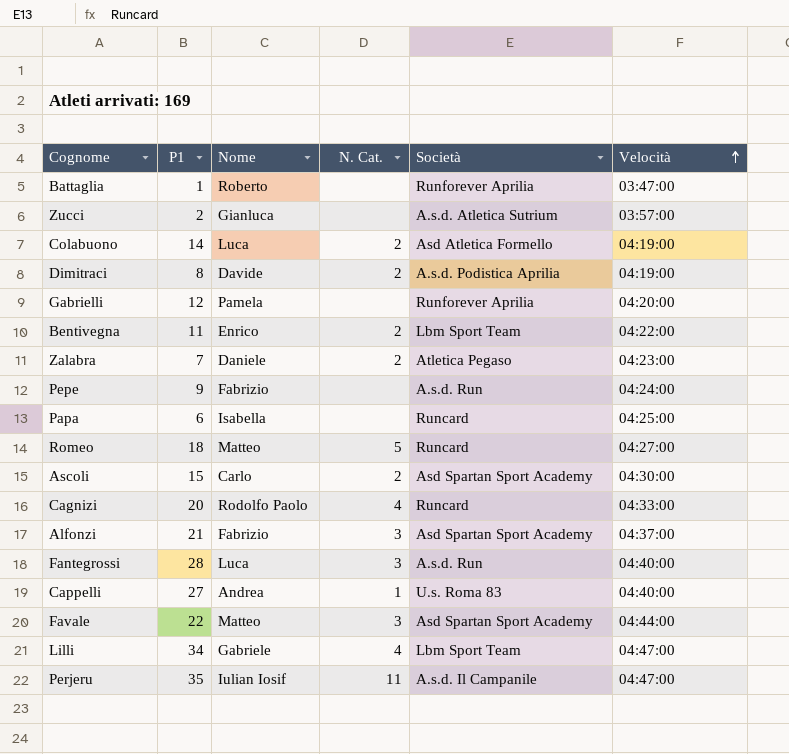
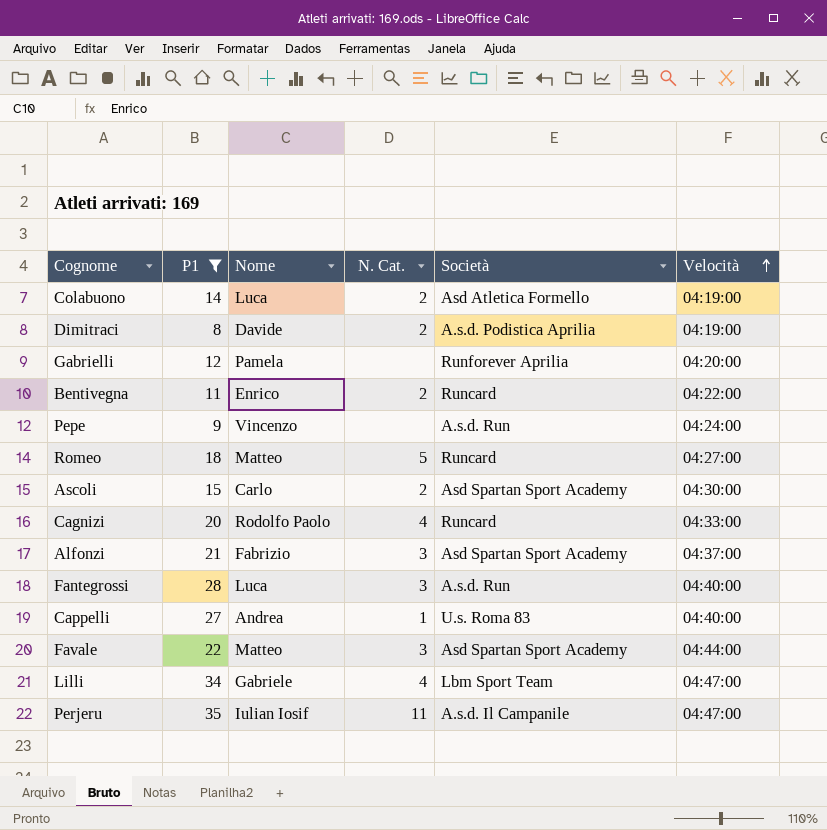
filter: none -> P1 >= 8
Bentivegna | Società: Lbm Sport Team -> Runcard
Pepe | Nome: Fabrizio -> Vincenzo

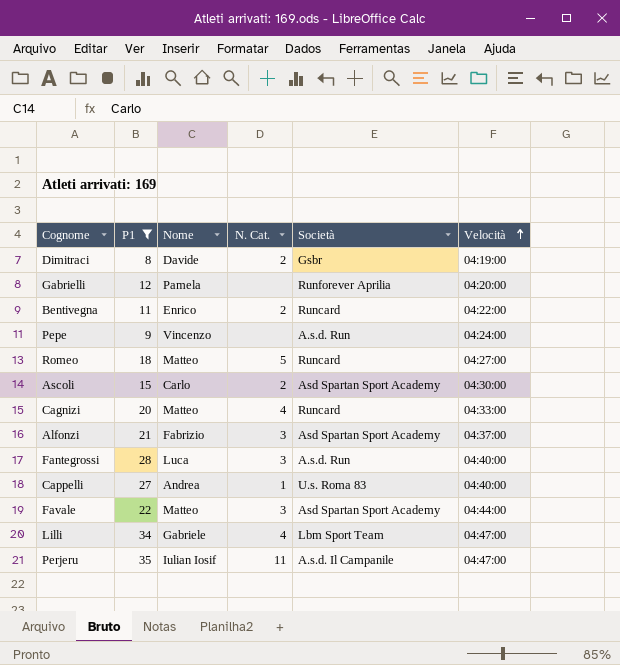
row Colabuono: 14 | Luca | 2 | Asd Atletica Formello | 04:19:00 -> none
Dimitraci | Società: A.s.d. Podistica Aprilia -> Gsbr
Cagnizi | Nome: Rodolfo Paolo -> Matteo

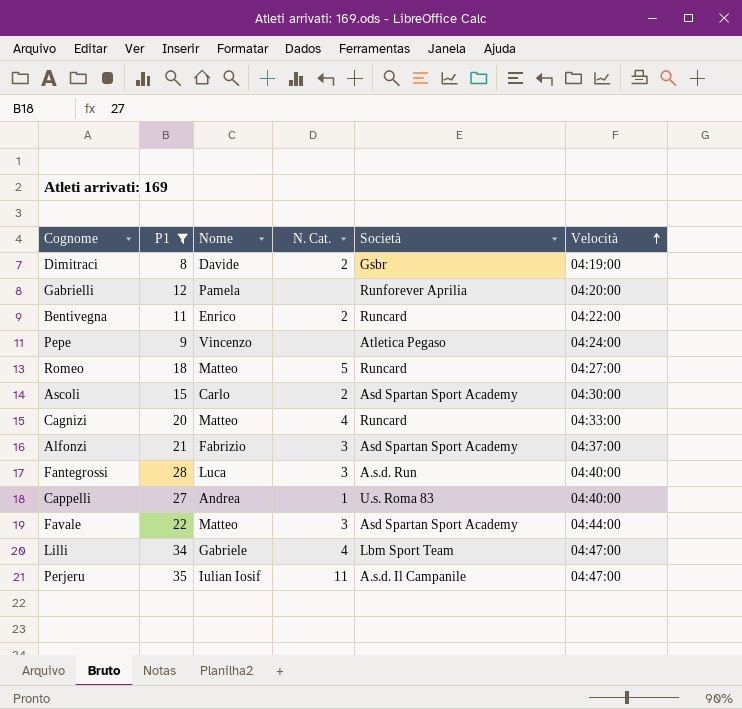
Pepe | Società: A.s.d. Run -> Atletica Pegaso

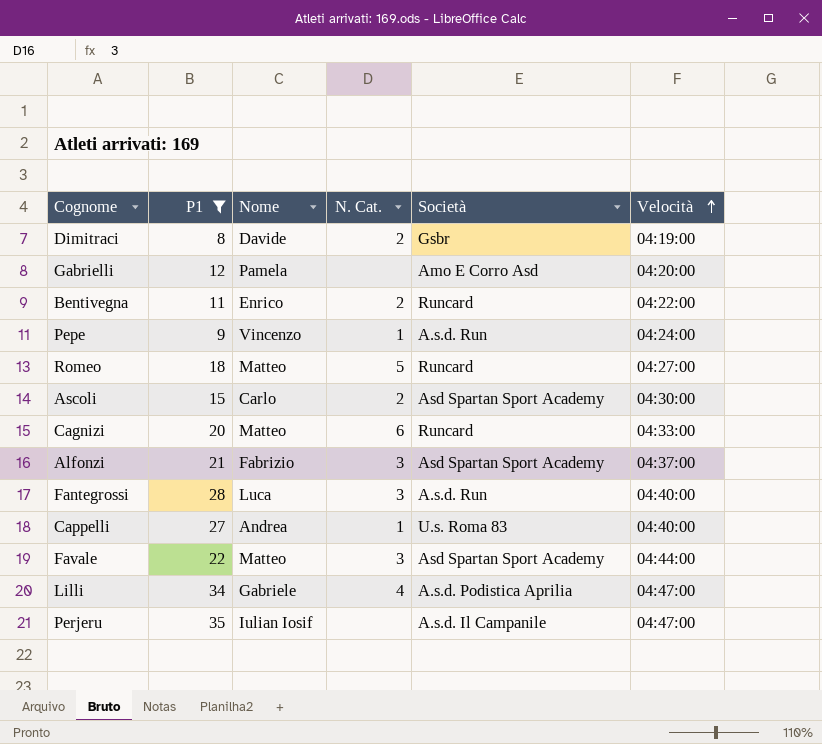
Gabrielli | Società: Runforever Aprilia -> Amo E Corro Asd
Pepe | N. Cat.: none -> 1
Pepe | Società: Atletica Pegaso -> A.s.d. Run
Cagnizi | N. Cat.: 4 -> 6
Lilli | Società: Lbm Sport Team -> A.s.d. Podistica Aprilia
Perjeru | N. Cat.: 11 -> none

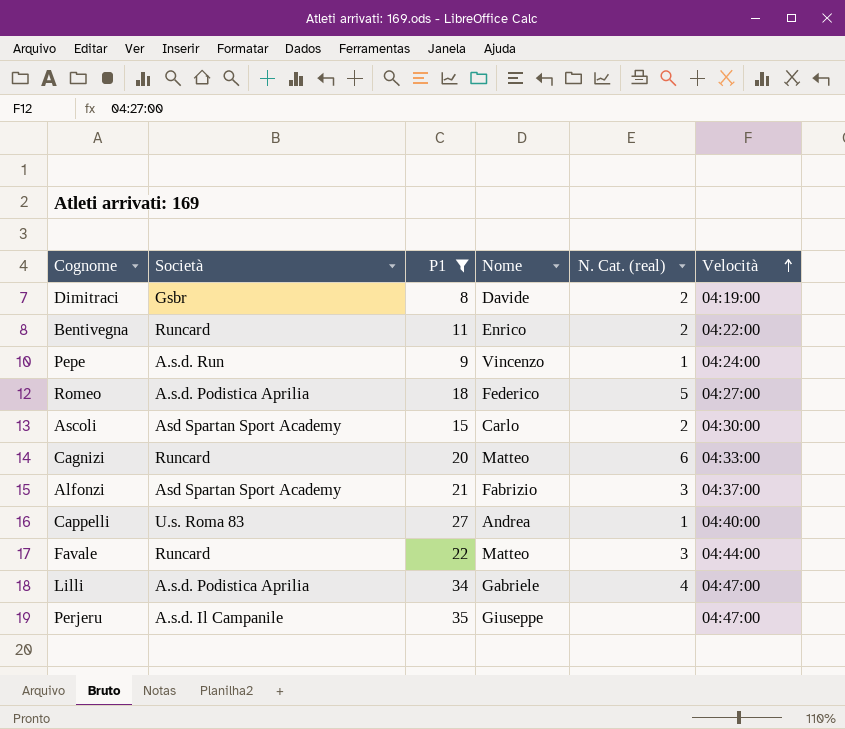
column Società | position: 5 -> 2
column name: N. Cat. -> N. Cat. (real)
row Gabrielli: 12 | Pamela | none | Amo E Corro Asd | 04:20:00 -> none
row Fantegrossi: 28 | Luca | 3 | A.s.d. Run | 04:40:00 -> none
Romeo | Società: Runcard -> A.s.d. Podistica Aprilia
Romeo | Nome: Matteo -> Federico
Favale | Società: Asd Spartan Sport Academy -> Runcard
Perjeru | Nome: Iulian Iosif -> Giuseppe

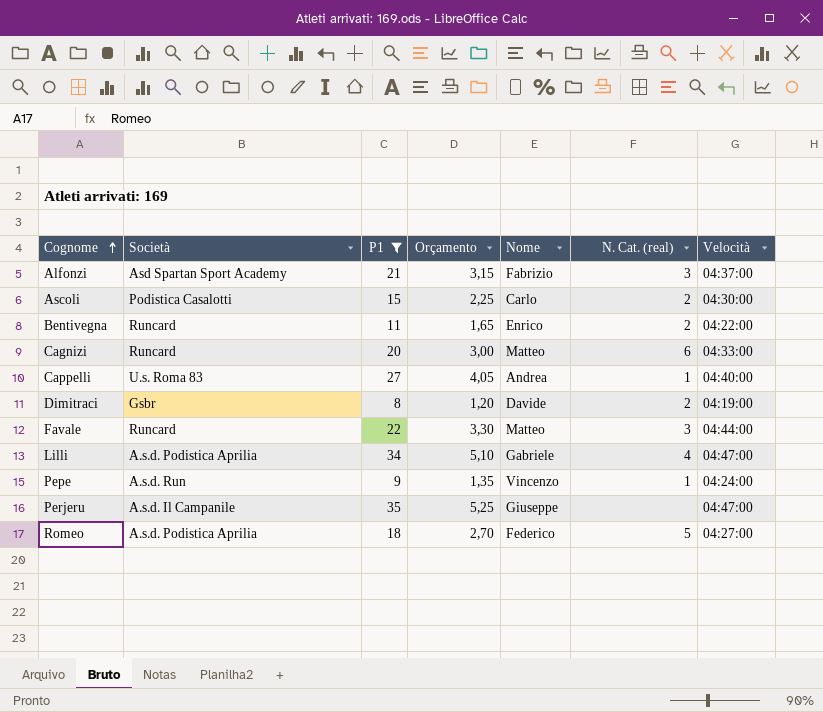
row order: Velocità ascending -> Cognome ascending
column Orçamento | formula: none -> [P1] * 0,15
Ascoli | Società: Asd Spartan Sport Academy -> Podistica Casalotti

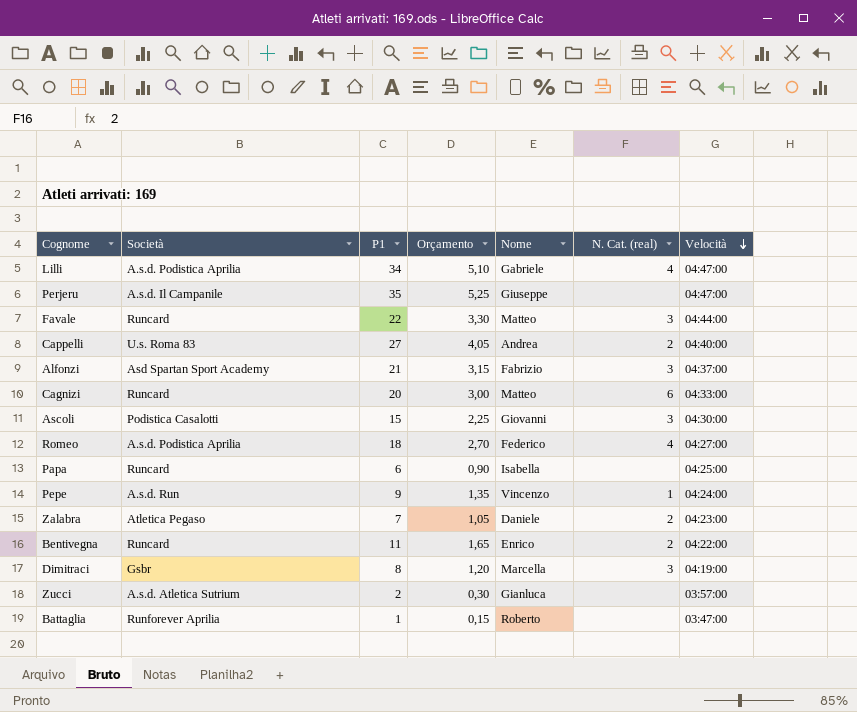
filter: P1 >= 8 -> none
row order: Cognome ascending -> Velocità descending
Cappelli | N. Cat. (real): 1 -> 2
Ascoli | Nome: Carlo -> Giovanni
Ascoli | N. Cat. (real): 2 -> 3
Romeo | N. Cat. (real): 5 -> 4
Dimitraci | Nome: Davide -> Marcella
Dimitraci | N. Cat. (real): 2 -> 3

